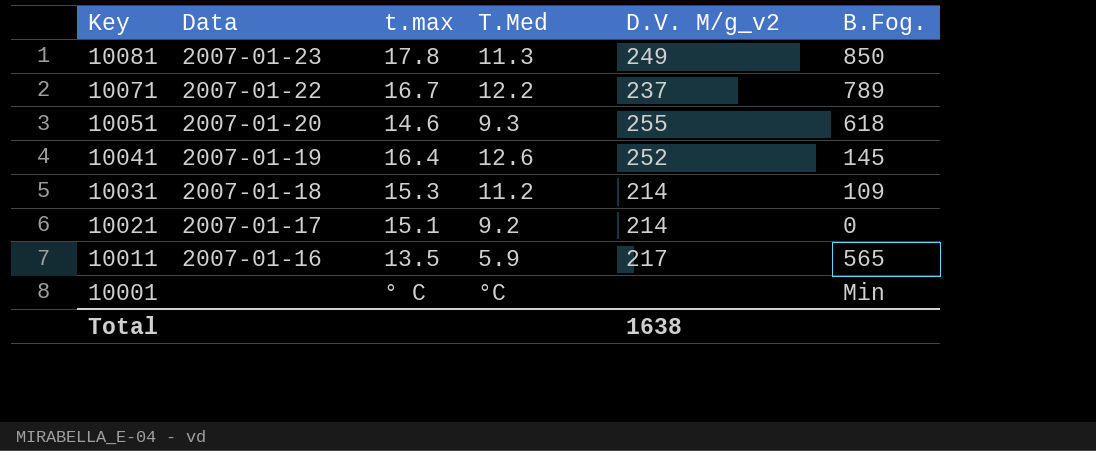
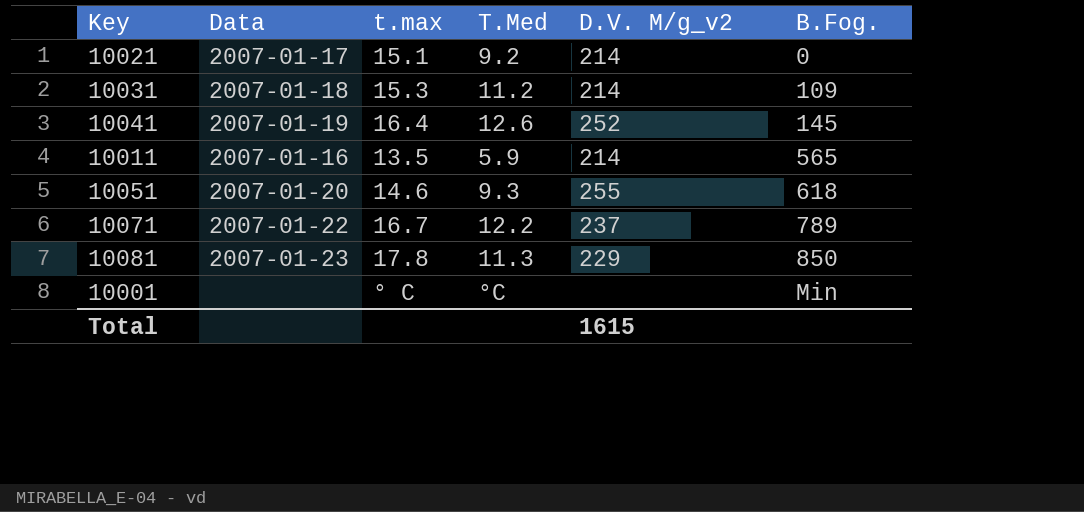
row order: Key descending -> B.Fog. ascending
10011 | D.V. M/g_v2: 217 -> 214
10081 | D.V. M/g_v2: 249 -> 229
Total | D.V. M/g_v2: 1638 -> 1615

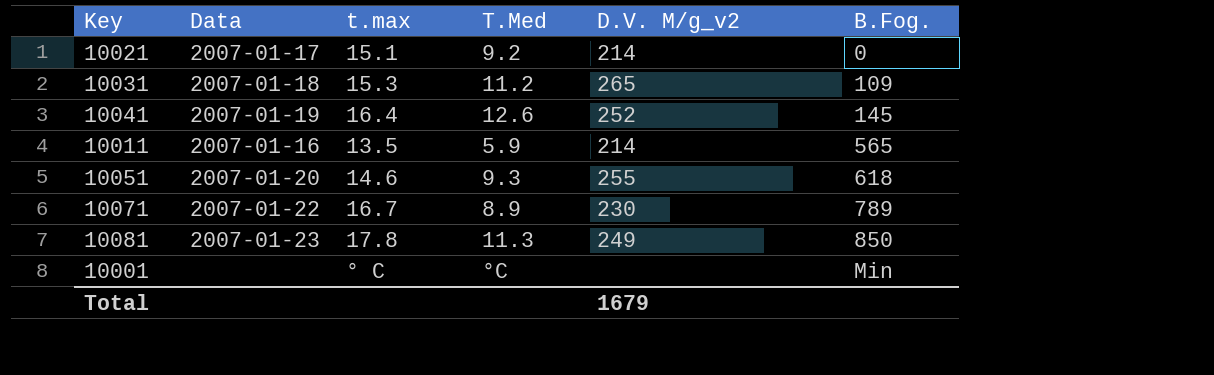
10031 | D.V. M/g_v2: 214 -> 265
10071 | T.Med: 12.2 -> 8.9
10071 | D.V. M/g_v2: 237 -> 230
10081 | D.V. M/g_v2: 229 -> 249
Total | D.V. M/g_v2: 1615 -> 1679

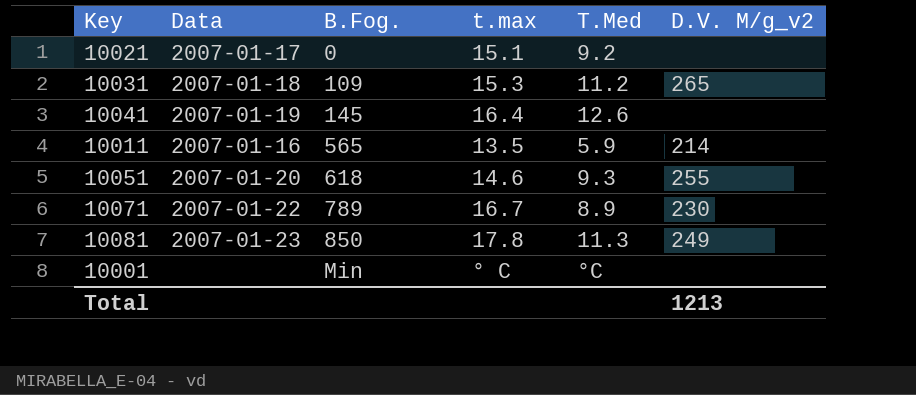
column B.Fog. | position: 6 -> 3
10021 | D.V. M/g_v2: 214 -> none
10041 | D.V. M/g_v2: 252 -> none
Total | D.V. M/g_v2: 1679 -> 1213

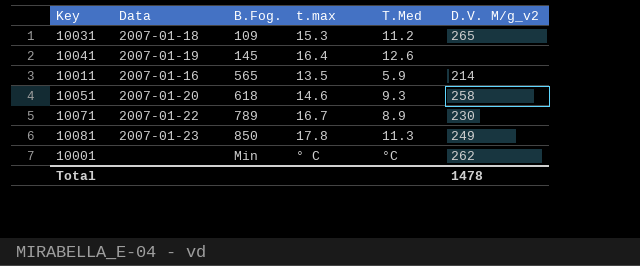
row 10021: 2007-01-17 | 0 | 15.1 | 9.2 | none -> none
10051 | D.V. M/g_v2: 255 -> 258
10001 | D.V. M/g_v2: none -> 262
Total | D.V. M/g_v2: 1213 -> 1478

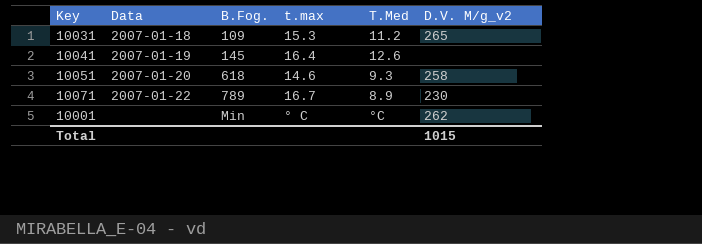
row 10011: 2007-01-16 | 565 | 13.5 | 5.9 | 214 -> none
row 10081: 2007-01-23 | 850 | 17.8 | 11.3 | 249 -> none
Total | D.V. M/g_v2: 1478 -> 1015

